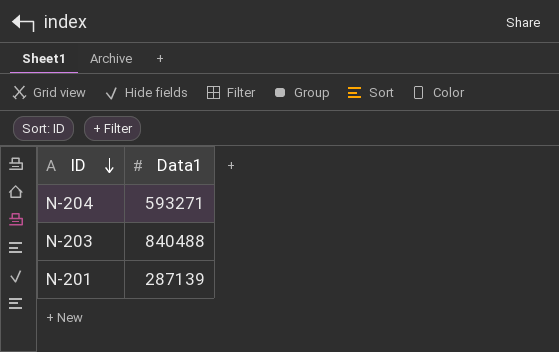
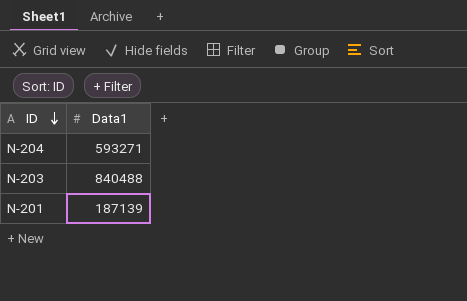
N-201 | Data1: 287139 -> 187139

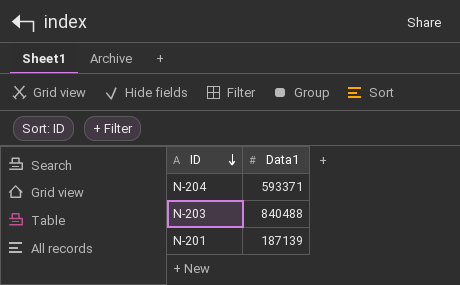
N-204 | Data1: 593271 -> 593371

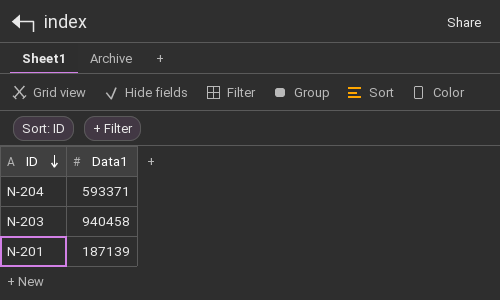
N-203 | Data1: 840488 -> 940458

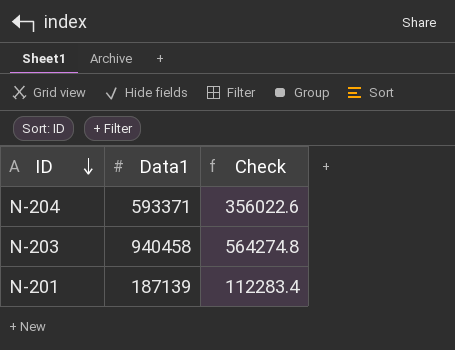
column Check | formula: none -> [Data1] * 0.6

